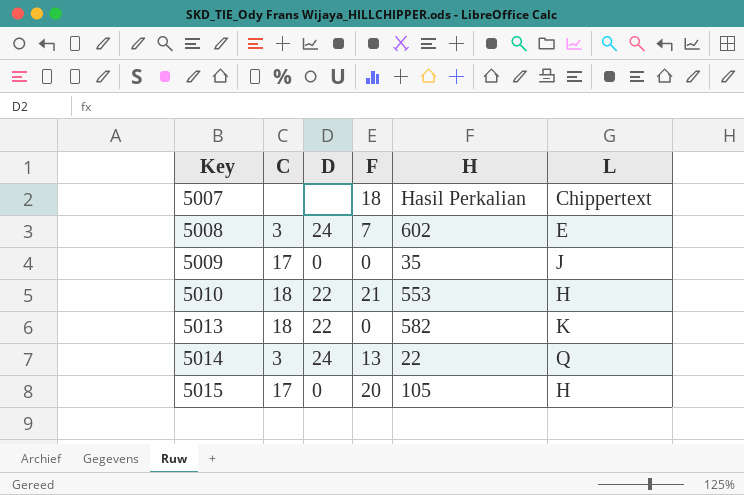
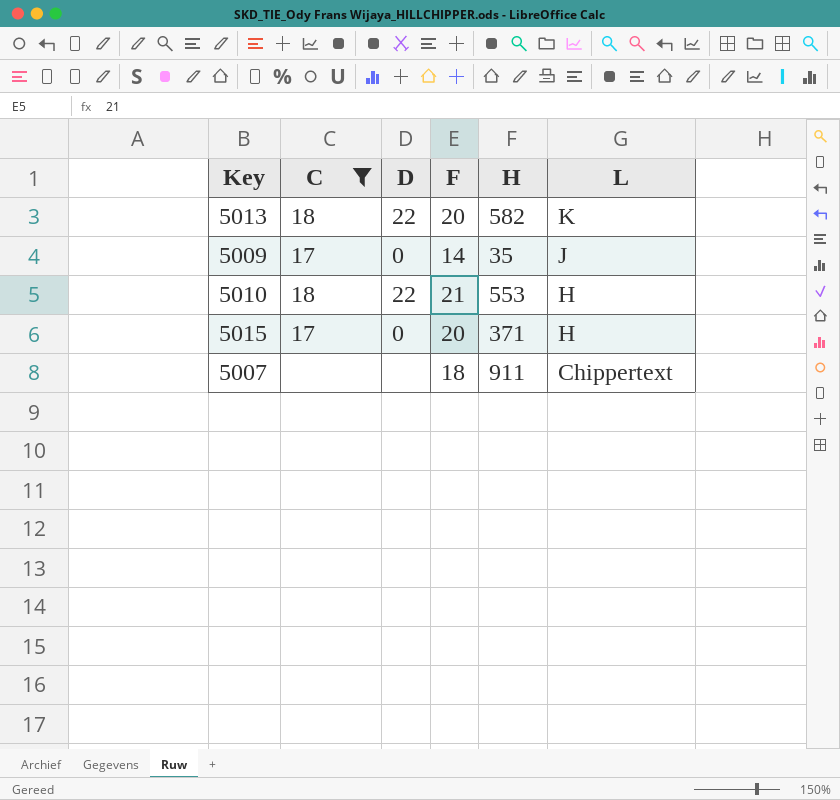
filter: none -> C != 3
row order: Key ascending -> L descending
5013 | F: 0 -> 20
5009 | F: 0 -> 14
5015 | H: 105 -> 371
5007 | H: Hasil Perkalian -> 911

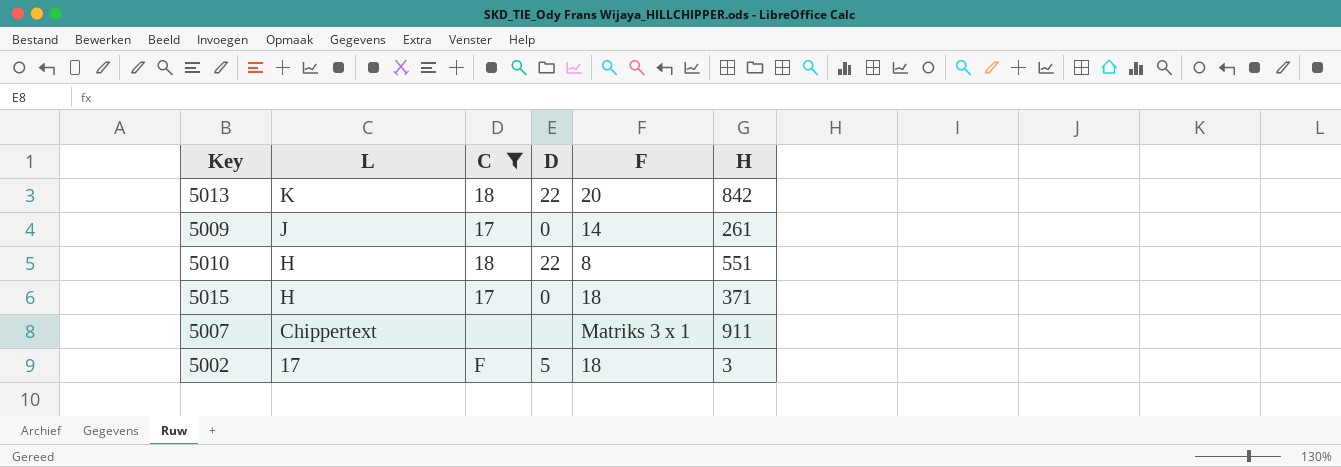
column L | position: 6 -> 2
5013 | H: 582 -> 842
5009 | H: 35 -> 261
5010 | F: 21 -> 8
5010 | H: 553 -> 551
5015 | F: 20 -> 18
5007 | F: 18 -> Matriks 3 x 1
row 5002: none -> 17 | F | 5 | 18 | 3

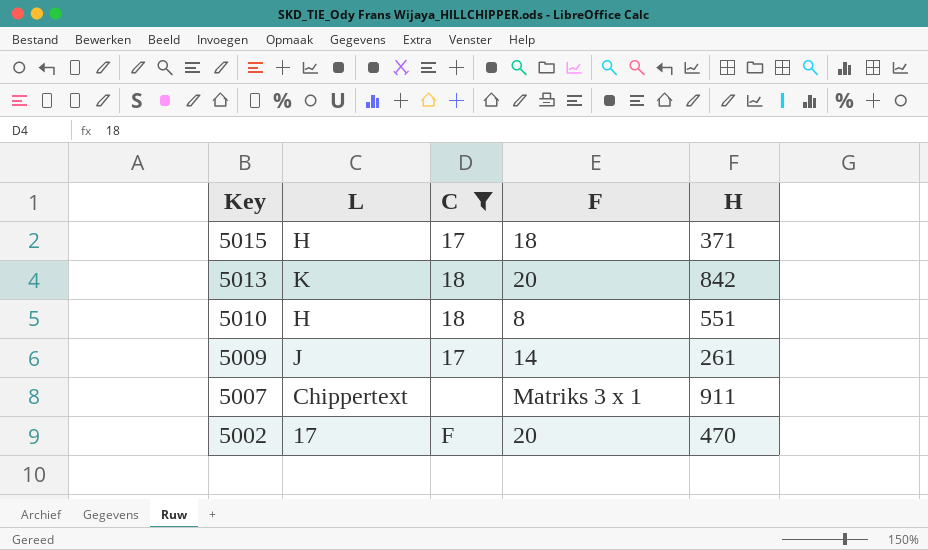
row order: L descending -> Key descending
column D | position: 4 -> none
5002 | F: 18 -> 20
5002 | H: 3 -> 470

